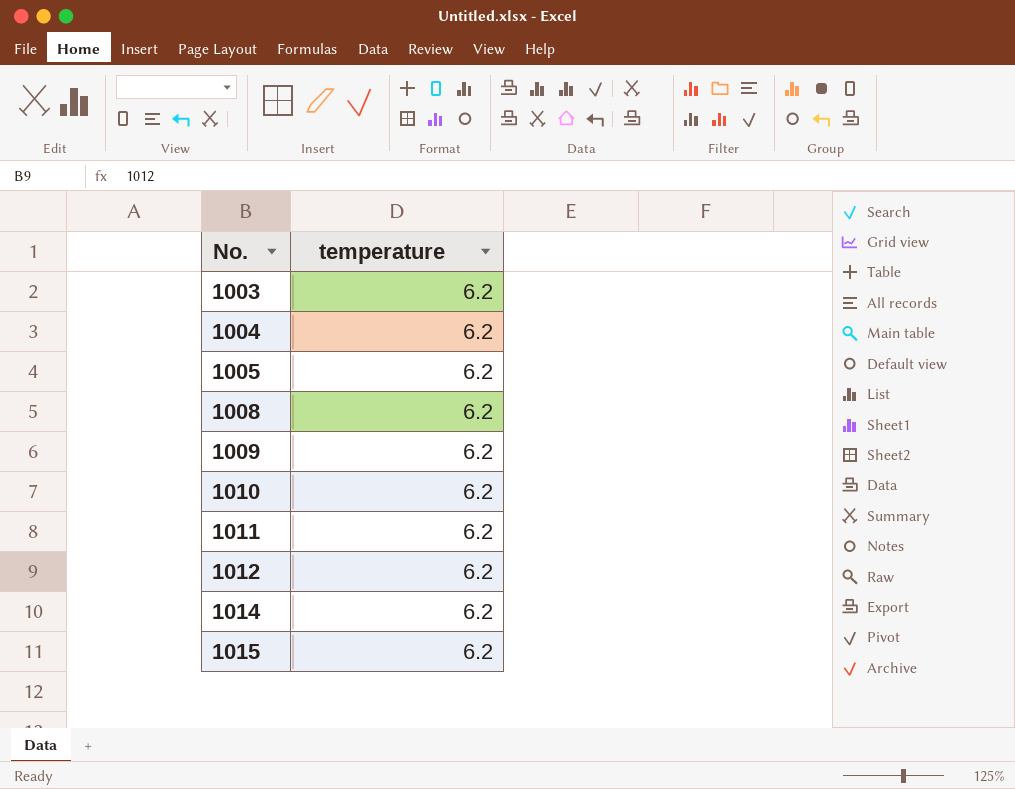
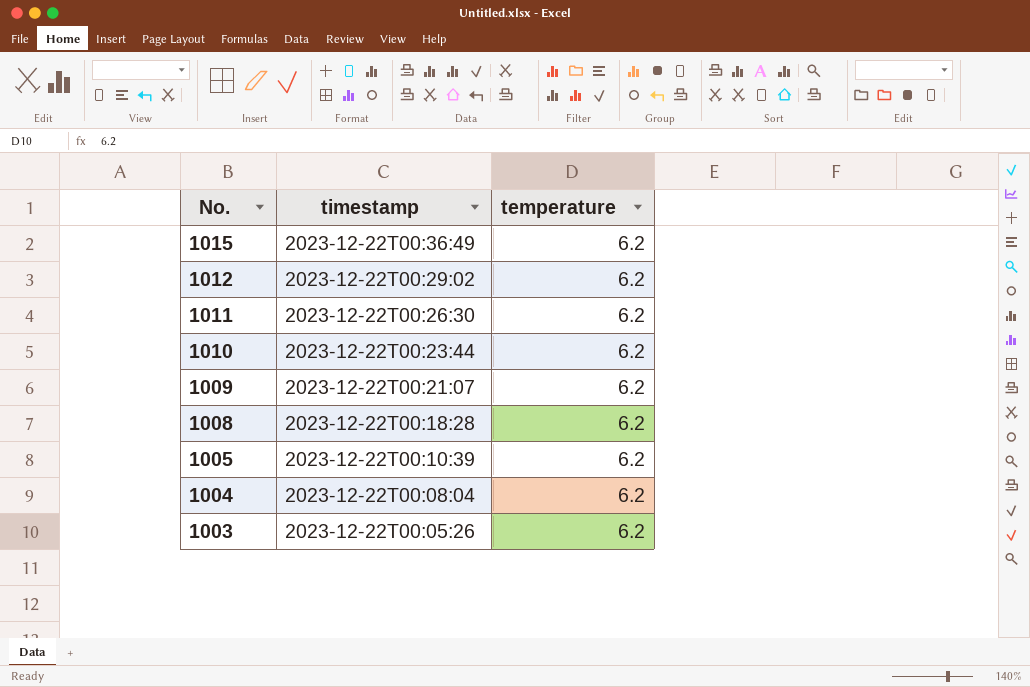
row order: No. ascending -> No. descending
column timestamp | position: none -> 2
row 1014: 6.2 -> none

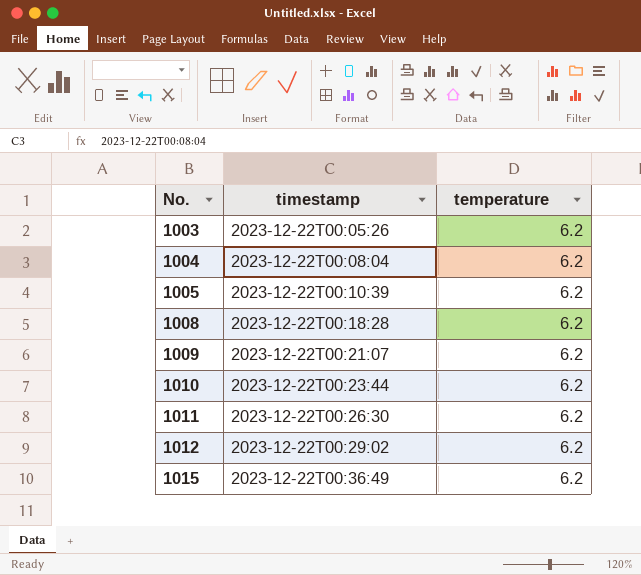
row order: No. descending -> No. ascending

